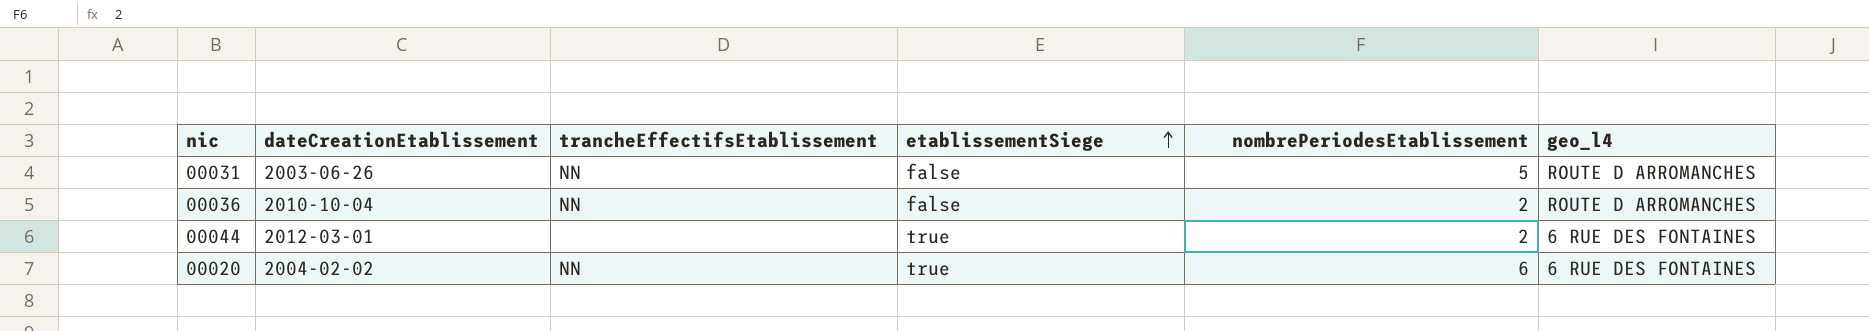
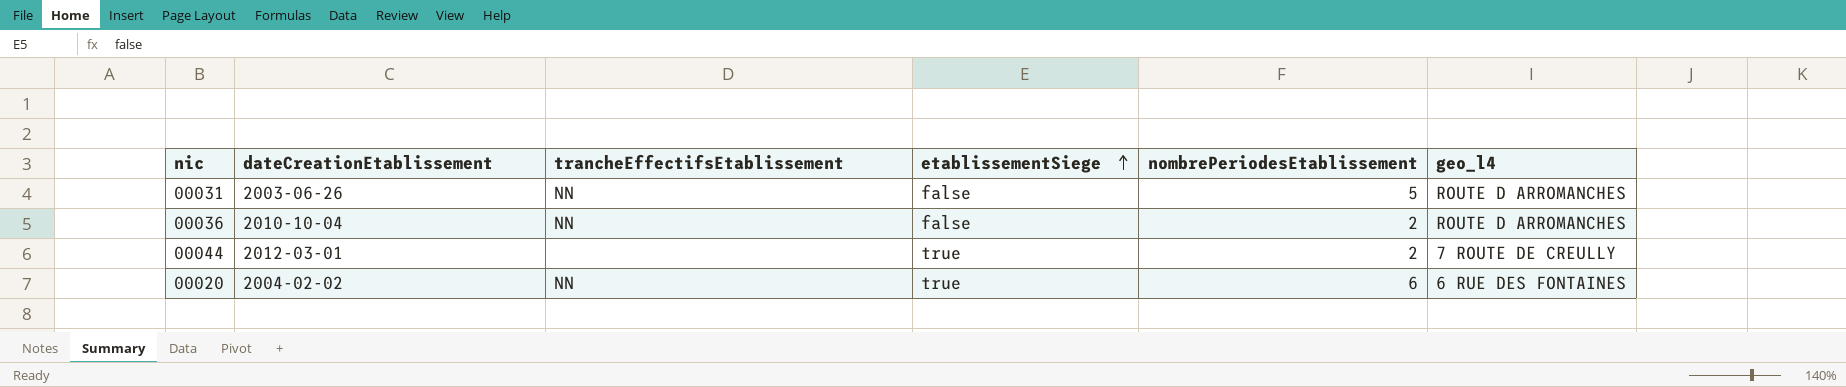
00044 | geo_l4: 6 RUE DES FONTAINES -> 7 ROUTE DE CREULLY

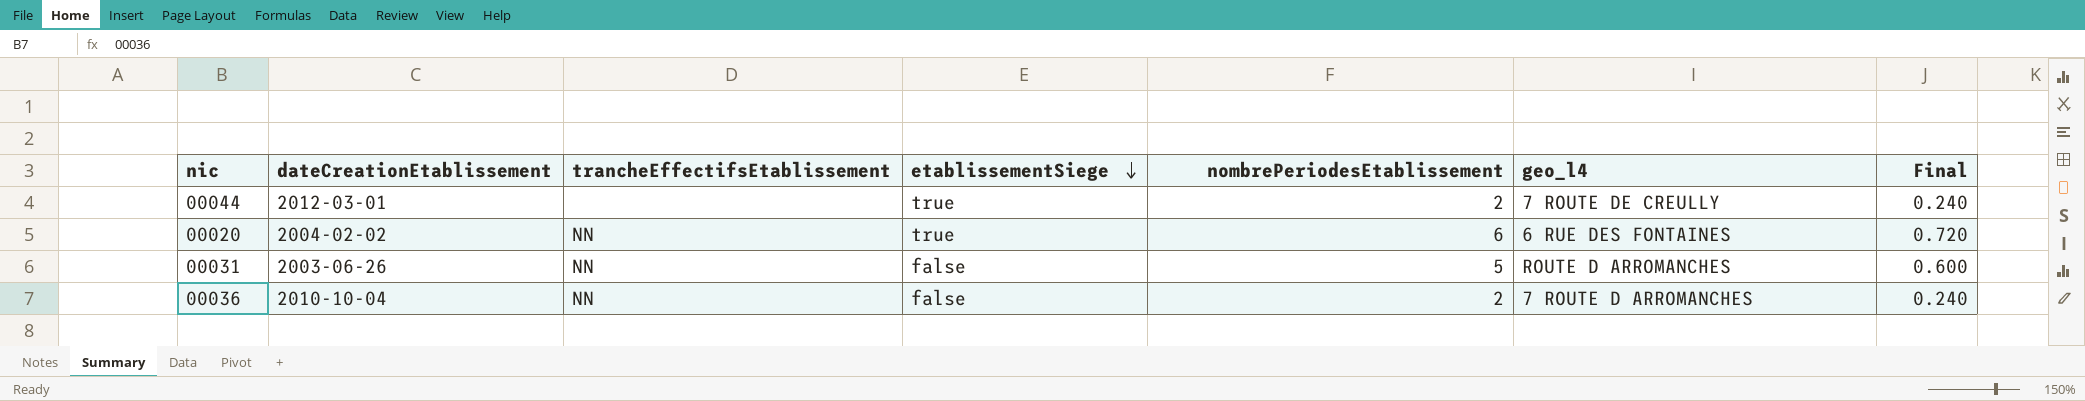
row order: etablissementSiege ascending -> etablissementSiege descending
column Final | formula: none -> [nombrePeriodesEtablissement] * 0.12
00036 | geo_l4: ROUTE D ARROMANCHES -> 7 ROUTE D ARROMANCHES

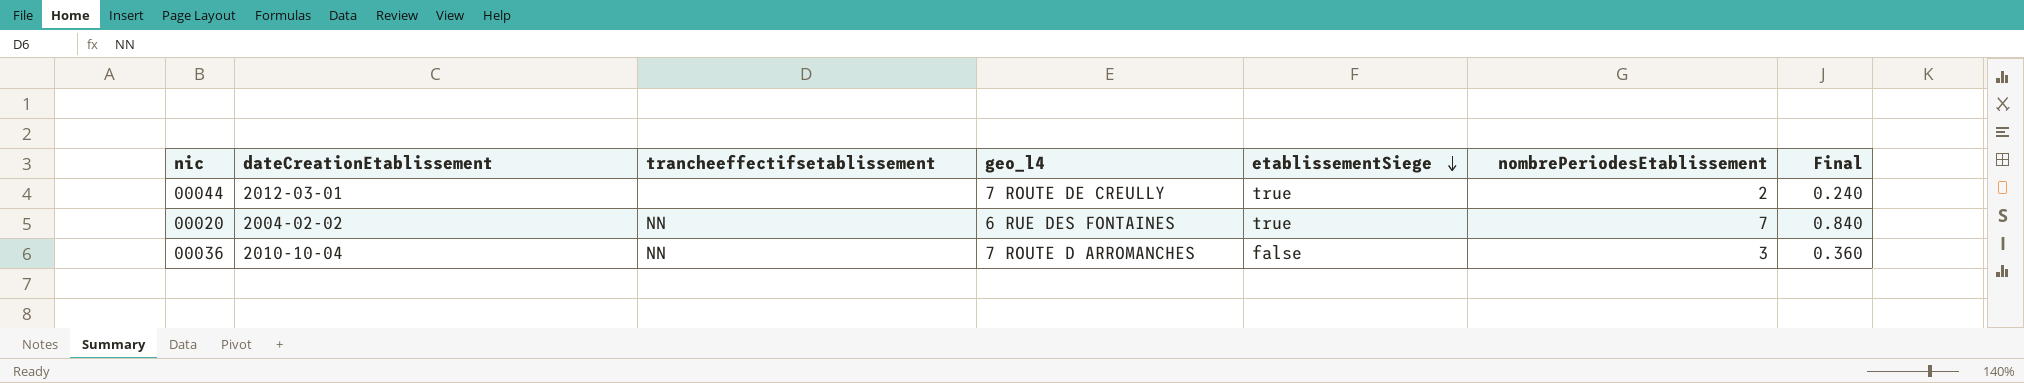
column name: trancheEffectifsEtablissement -> trancheeffectifsetablissement
column geo_l4 | position: 6 -> 4
row 00031: 2003-06-26 | NN | false | 5 | ROUTE D ARROMANCHES | 0.600 -> none
00020 | nombrePeriodesEtablissement: 6 -> 7
00020 | Final: 0.720 -> 0.840
00036 | nombrePeriodesEtablissement: 2 -> 3
00036 | Final: 0.240 -> 0.360

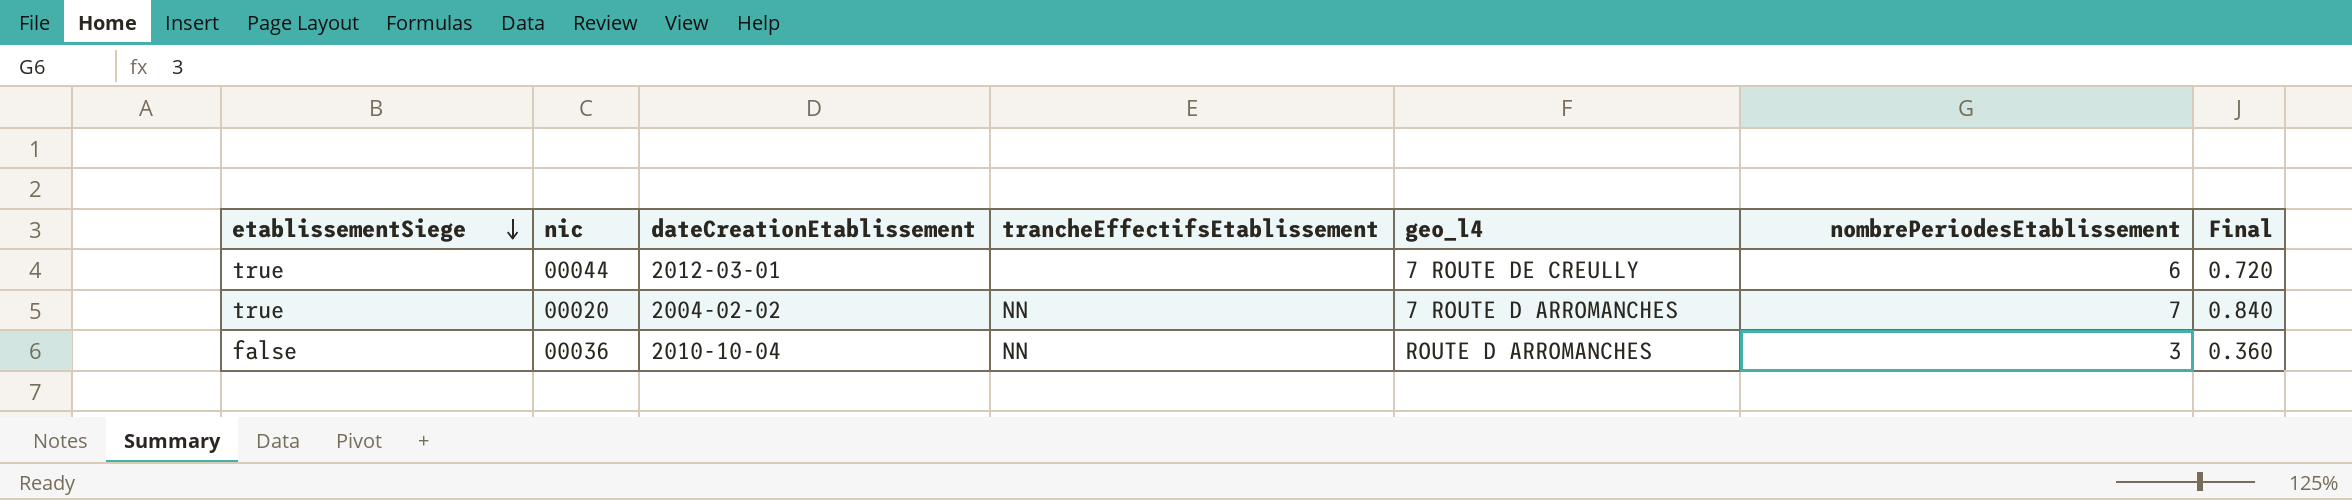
column etablissementSiege | position: 5 -> 1
column name: trancheeffectifsetablissement -> trancheEffectifsEtablissement
00044 | nombrePeriodesEtablissement: 2 -> 6
00044 | Final: 0.240 -> 0.720
00020 | geo_l4: 6 RUE DES FONTAINES -> 7 ROUTE D ARROMANCHES
00036 | geo_l4: 7 ROUTE D ARROMANCHES -> ROUTE D ARROMANCHES

